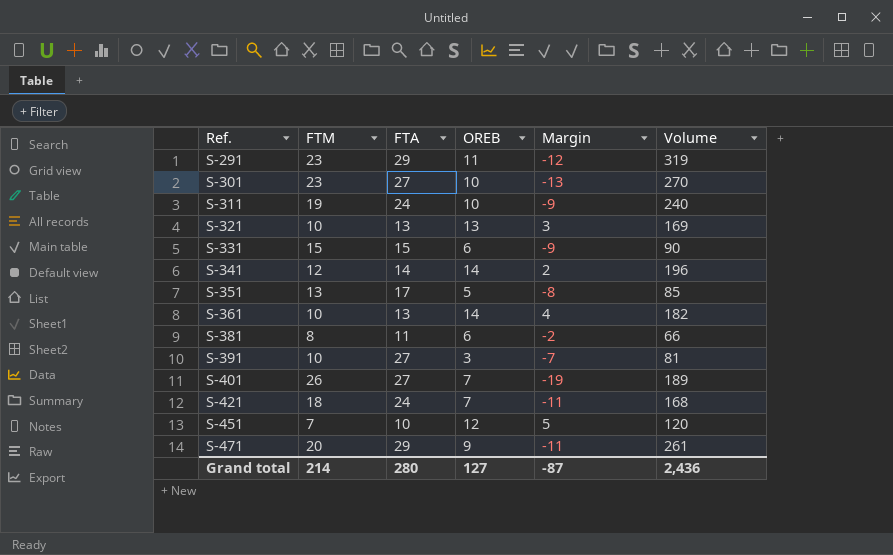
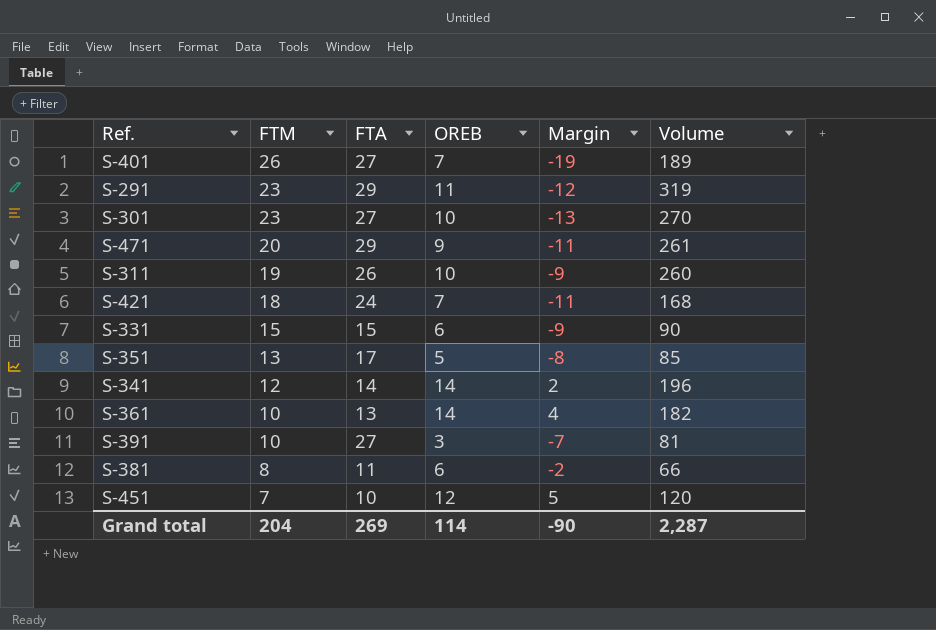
row order: Ref. ascending -> FTM descending
row S-321: 10 | 13 | 13 | 3 | 169 -> none
S-311 | FTA: 24 -> 26
S-311 | Volume: 240 -> 260
Grand total | FTM: 214 -> 204
Grand total | FTA: 280 -> 269
Grand total | OREB: 127 -> 114
Grand total | Margin: -87 -> -90
Grand total | Volume: 2,436 -> 2,287

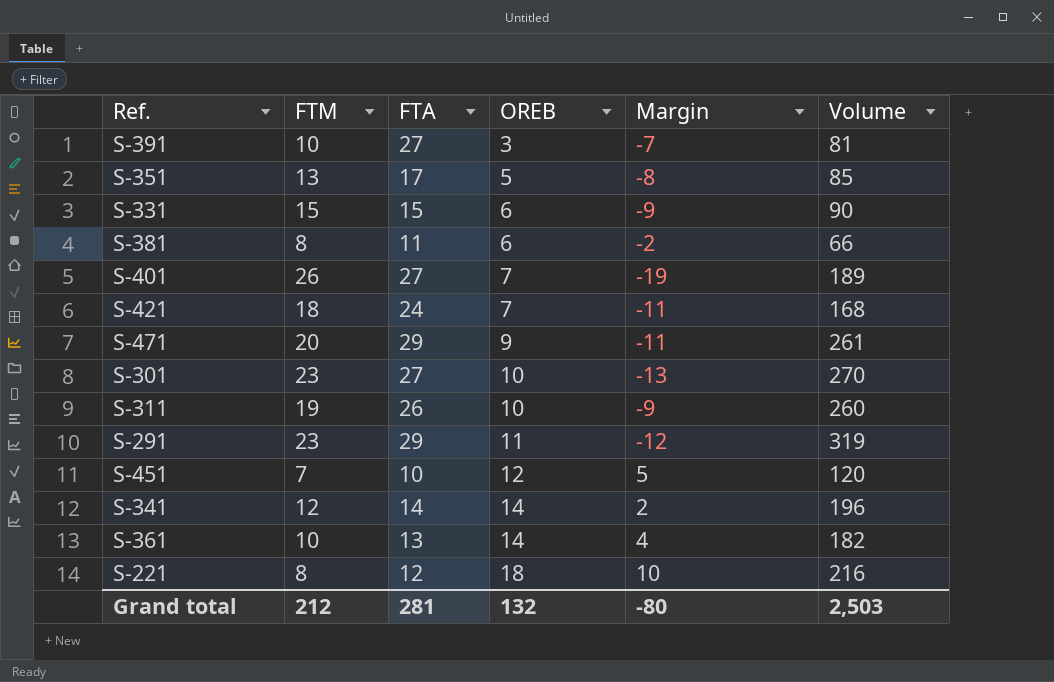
row order: FTM descending -> OREB ascending
row S-221: none -> 8 | 12 | 18 | 10 | 216
Grand total | FTM: 204 -> 212
Grand total | FTA: 269 -> 281
Grand total | OREB: 114 -> 132
Grand total | Margin: -90 -> -80
Grand total | Volume: 2,287 -> 2,503

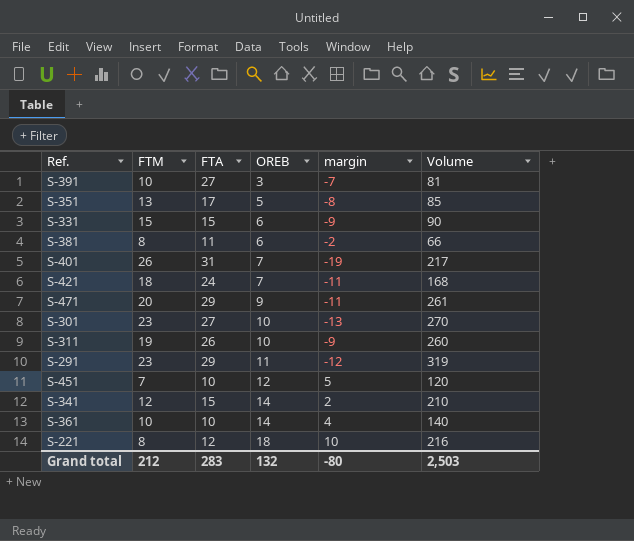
column name: Margin -> margin
S-401 | FTA: 27 -> 31
S-401 | Volume: 189 -> 217
S-341 | FTA: 14 -> 15
S-341 | Volume: 196 -> 210
S-361 | FTA: 13 -> 10
S-361 | Volume: 182 -> 140
Grand total | FTA: 281 -> 283

